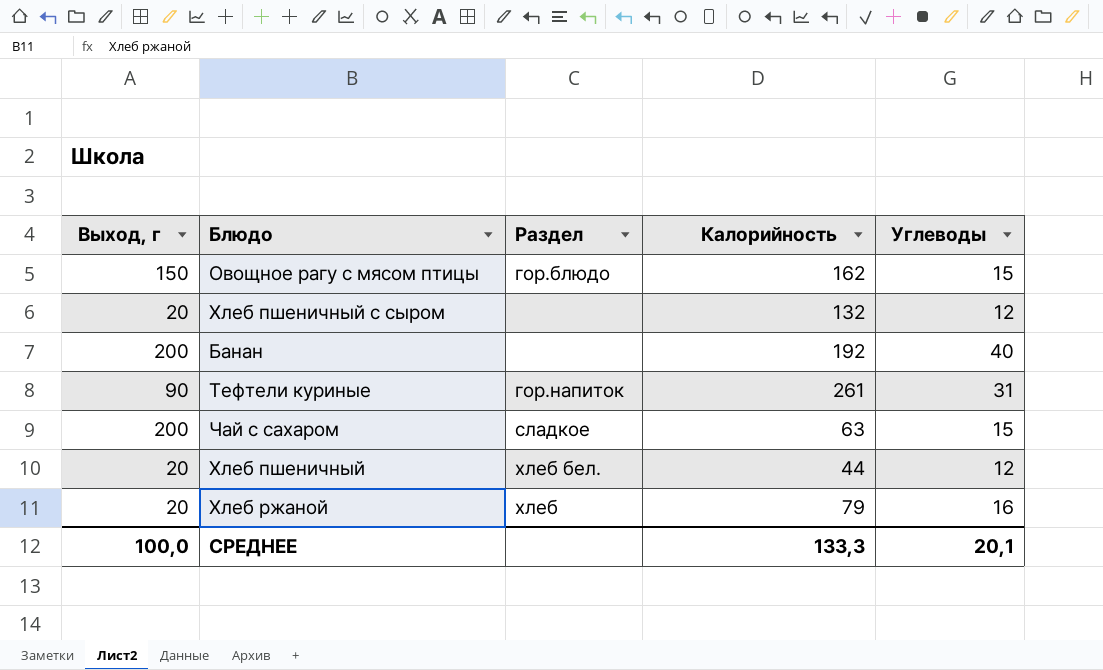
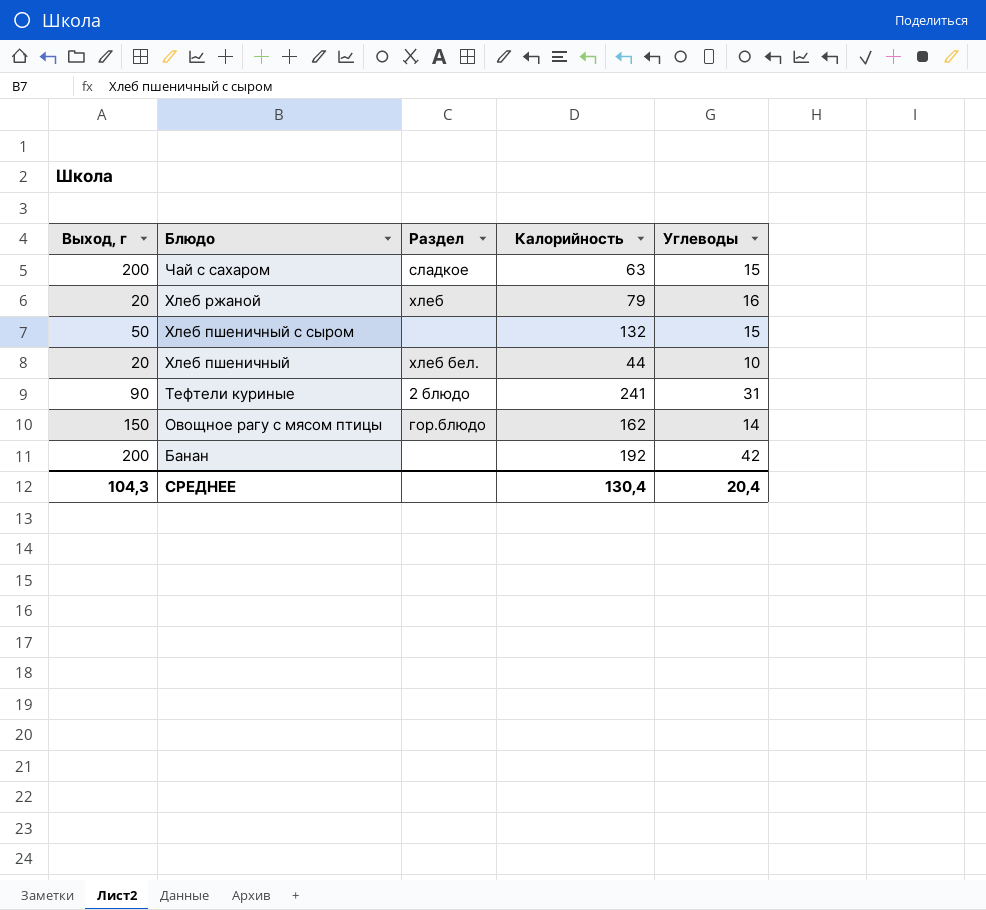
row order: none -> Блюдо descending
Хлеб пшеничный с сыром | Выход, г: 20 -> 50
Хлеб пшеничный с сыром | Углеводы: 12 -> 15
Хлеб пшеничный | Углеводы: 12 -> 10
Тефтели куриные | Раздел: гор.напиток -> 2 блюдо
Тефтели куриные | Калорийность: 261 -> 241
Овощное рагу с мясом птицы | Углеводы: 15 -> 14
Банан | Углеводы: 40 -> 42
СРЕДНЕЕ | Выход, г: 100,0 -> 104,3
СРЕДНЕЕ | Калорийность: 133,3 -> 130,4
СРЕДНЕЕ | Углеводы: 20,1 -> 20,4

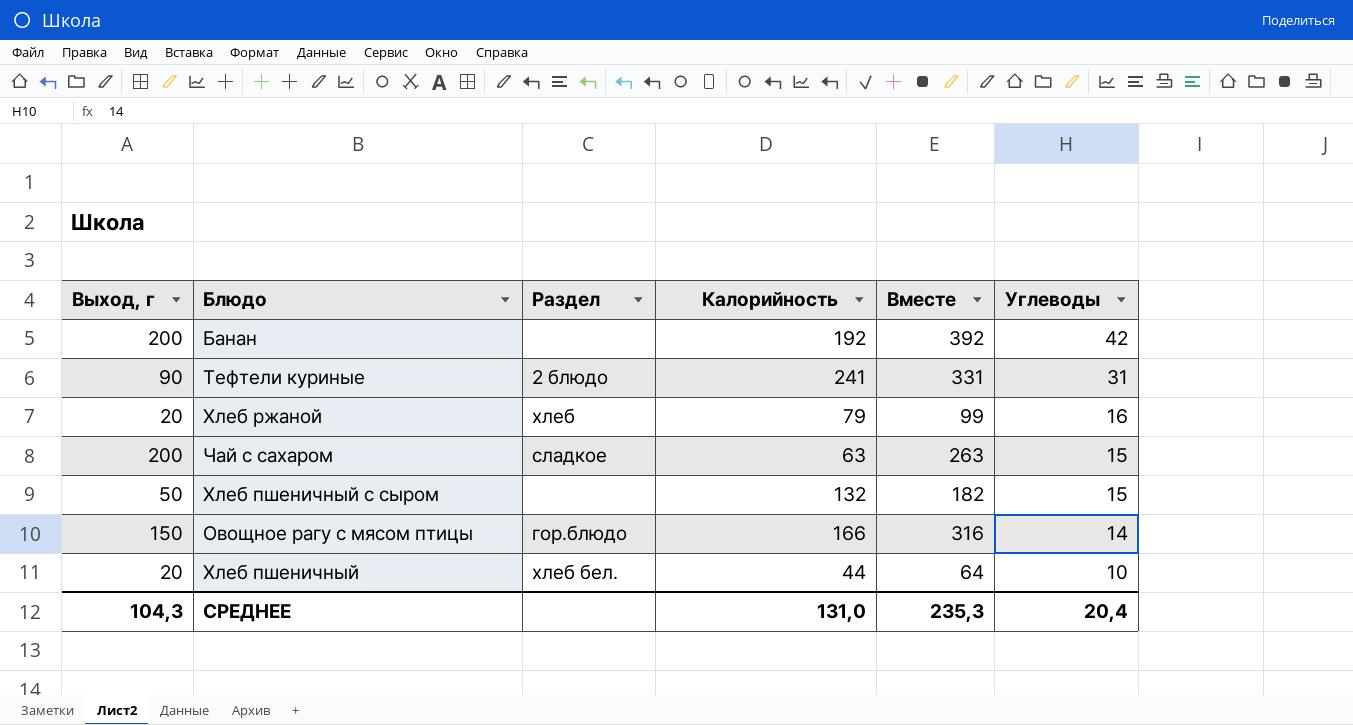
row order: Блюдо descending -> Углеводы descending
column Вместе | formula: none -> [Выход, г] + [Калорийность]
Овощное рагу с мясом птицы | Калорийность: 162 -> 166
СРЕДНЕЕ | Калорийность: 130,4 -> 131,0

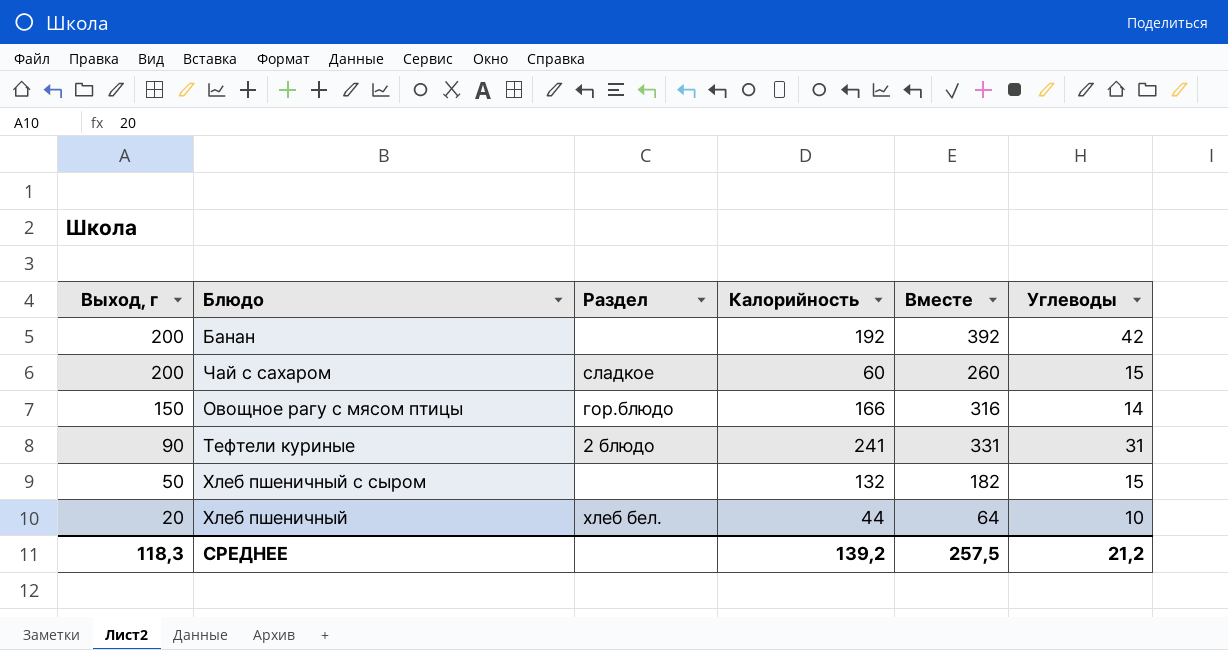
row order: Углеводы descending -> Выход, г descending
row Хлеб ржаной: 20 | хлеб | 79 | 99 | 16 -> none
Чай с сахаром | Калорийность: 63 -> 60
Чай с сахаром | Вместе: 263 -> 260
СРЕДНЕЕ | Выход, г: 104,3 -> 118,3
СРЕДНЕЕ | Калорийность: 131,0 -> 139,2
СРЕДНЕЕ | Вместе: 235,3 -> 257,5
СРЕДНЕЕ | Углеводы: 20,4 -> 21,2

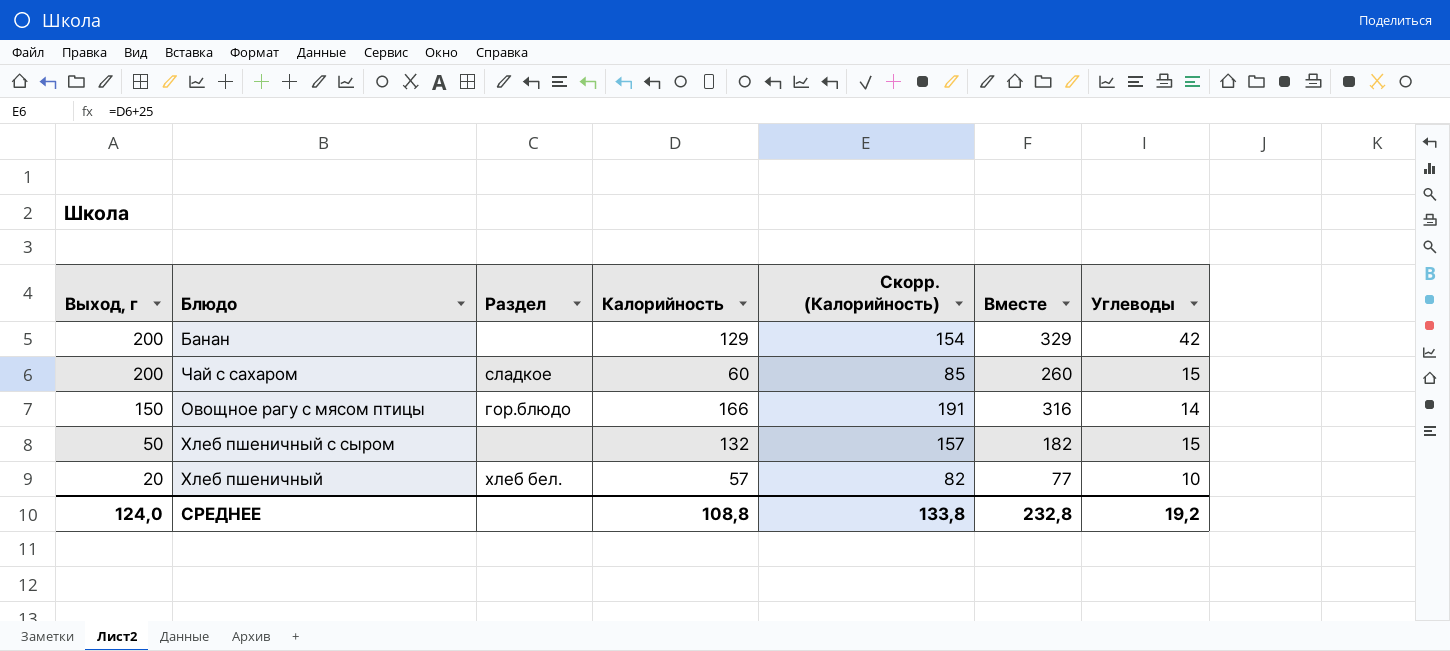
column Скорр. (Калорийность) | formula: none -> [Калорийность] + 25
row Тефтели куриные: 90 | 2 блюдо | 241 | 331 | 31 -> none
Банан | Калорийность: 192 -> 129
Банан | Вместе: 392 -> 329
Хлеб пшеничный | Калорийность: 44 -> 57
Хлеб пшеничный | Вместе: 64 -> 77
СРЕДНЕЕ | Выход, г: 118,3 -> 124,0
СРЕДНЕЕ | Калорийность: 139,2 -> 108,8
СРЕДНЕЕ | Вместе: 257,5 -> 232,8
СРЕДНЕЕ | Углеводы: 21,2 -> 19,2

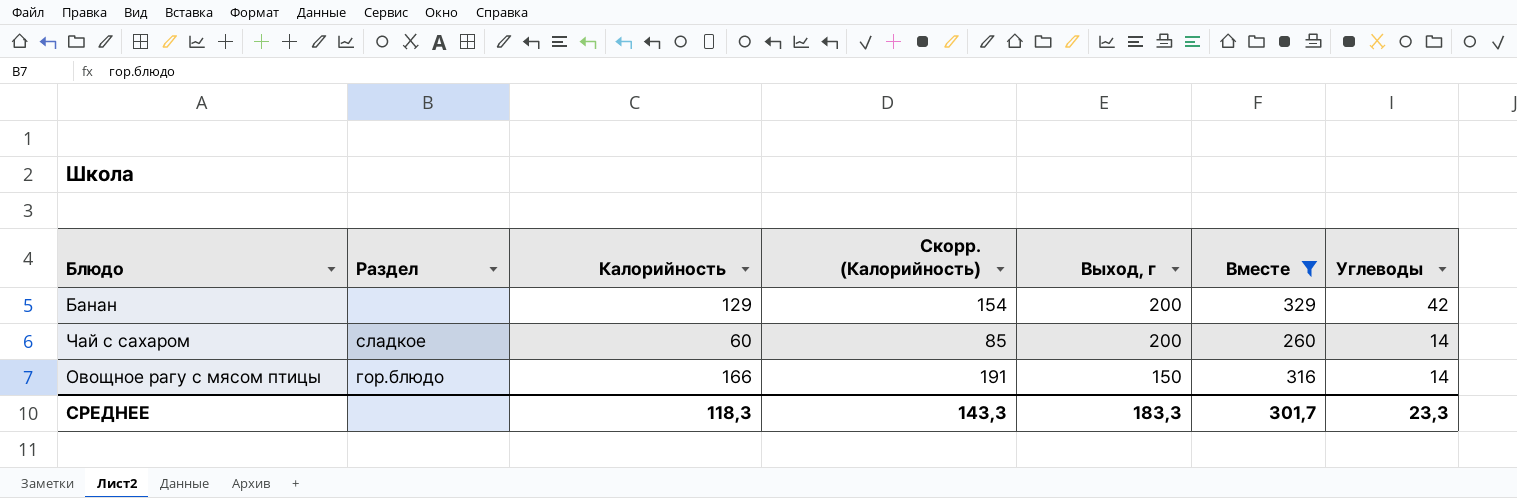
filter: none -> Вместе >= 260
column Выход, г | position: 1 -> 5
Чай с сахаром | Углеводы: 15 -> 14
СРЕДНЕЕ | Калорийность: 108,8 -> 118,3
СРЕДНЕЕ | Скорр. (Калорийность): 133,8 -> 143,3
СРЕДНЕЕ | Выход, г: 124,0 -> 183,3
СРЕДНЕЕ | Вместе: 232,8 -> 301,7
СРЕДНЕЕ | Углеводы: 19,2 -> 23,3

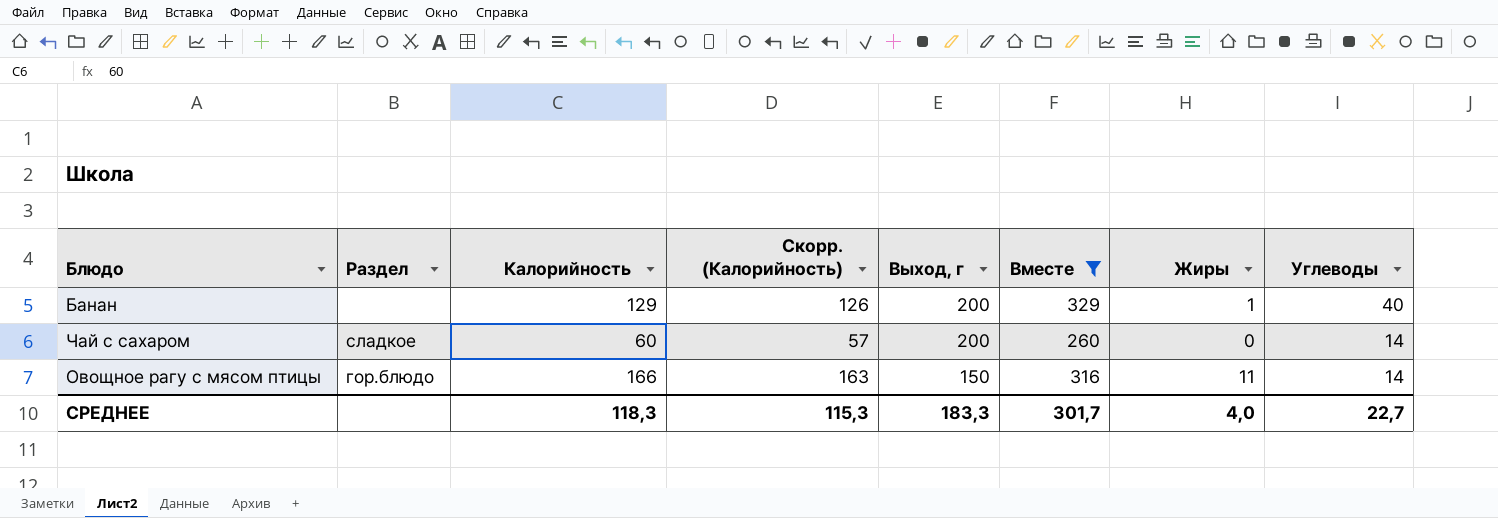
column Скорр. (Калорийность) | formula: [Калорийность] + 25 -> [Калорийность] - 3
column Жиры | position: none -> 7
Банан | Углеводы: 42 -> 40
СРЕДНЕЕ | Скорр. (Калорийность): 143,3 -> 115,3
СРЕДНЕЕ | Углеводы: 23,3 -> 22,7

